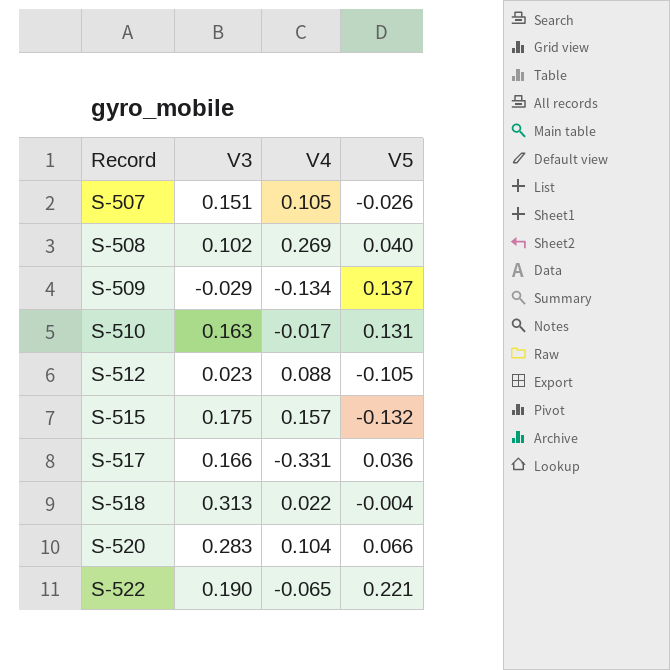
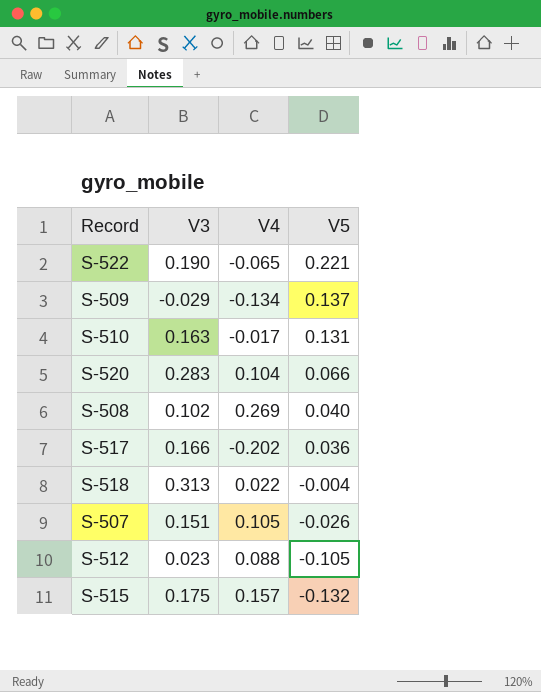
row order: Record ascending -> V5 descending
S-517 | V4: -0.331 -> -0.202

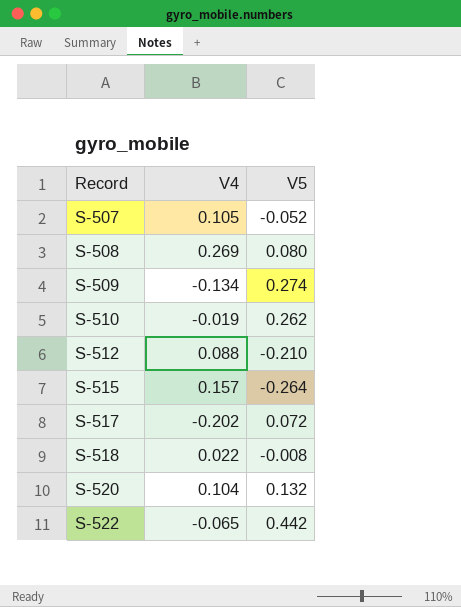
row order: V5 descending -> Record ascending
column V3 | position: 2 -> none
S-507 | V5: -0.026 -> -0.052
S-508 | V5: 0.040 -> 0.080
S-509 | V5: 0.137 -> 0.274
S-510 | V4: -0.017 -> -0.019
S-510 | V5: 0.131 -> 0.262
S-512 | V5: -0.105 -> -0.210
S-515 | V5: -0.132 -> -0.264
S-517 | V5: 0.036 -> 0.072
S-518 | V5: -0.004 -> -0.008
S-520 | V5: 0.066 -> 0.132
S-522 | V5: 0.221 -> 0.442

